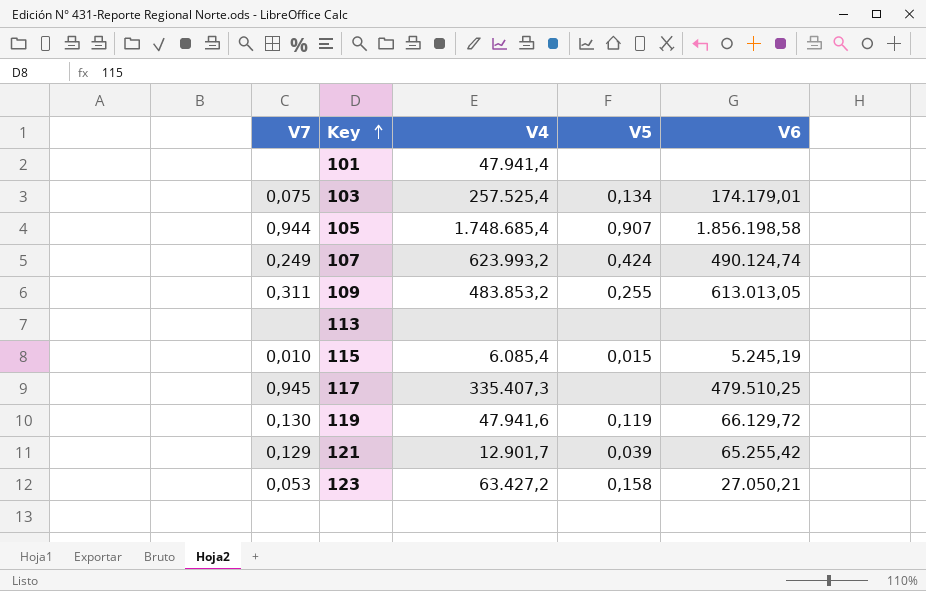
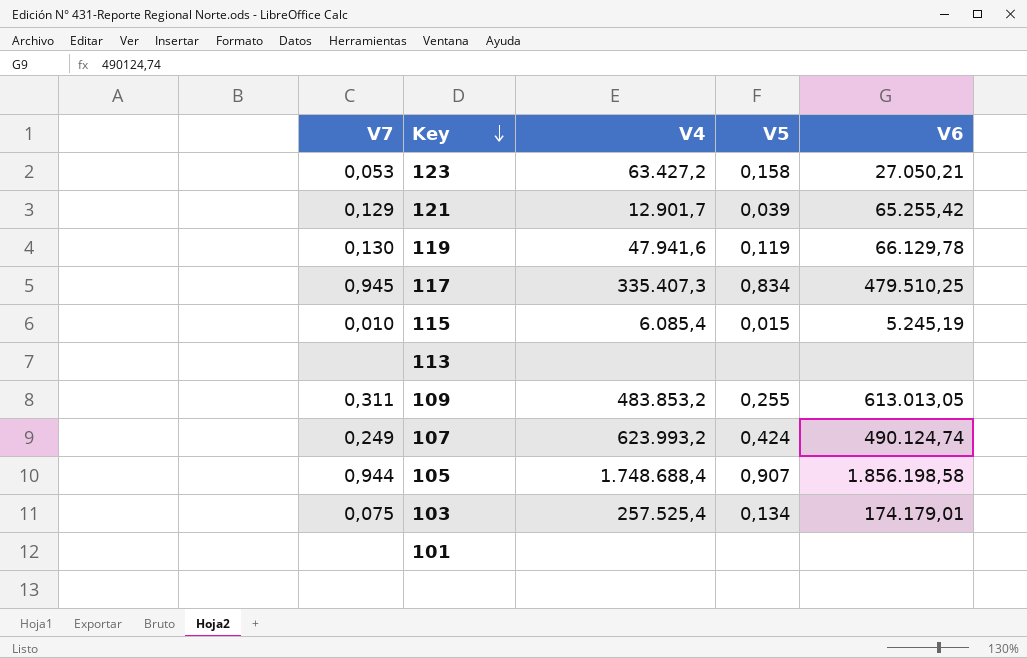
row order: Key ascending -> Key descending
119 | V6: 66.129,72 -> 66.129,78
117 | V5: none -> 0,834
105 | V4: 1.748.685,4 -> 1.748.688,4
101 | V4: 47.941,4 -> none

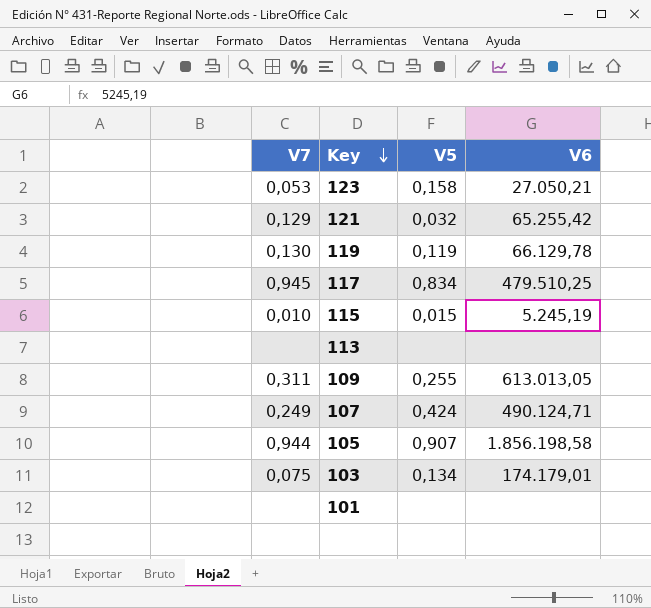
column V4 | position: 3 -> none
121 | V5: 0,039 -> 0,032
107 | V6: 490.124,74 -> 490.124,71

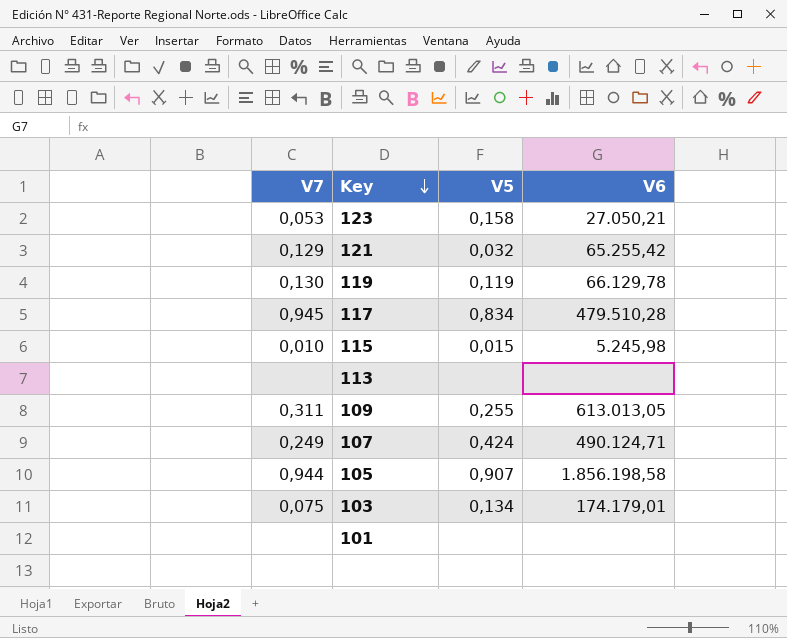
117 | V6: 479.510,25 -> 479.510,28
115 | V6: 5.245,19 -> 5.245,98

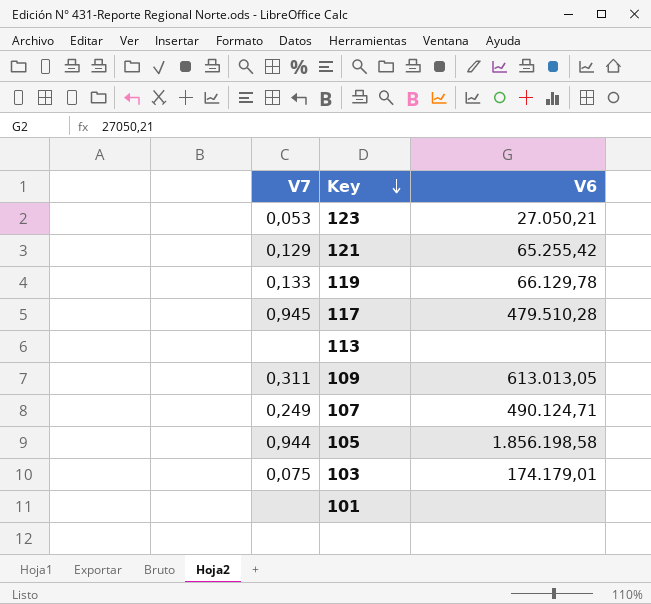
column V5 | position: 3 -> none
row 115: 0,010 | 0,015 | 5.245,98 -> none
119 | V7: 0,130 -> 0,133

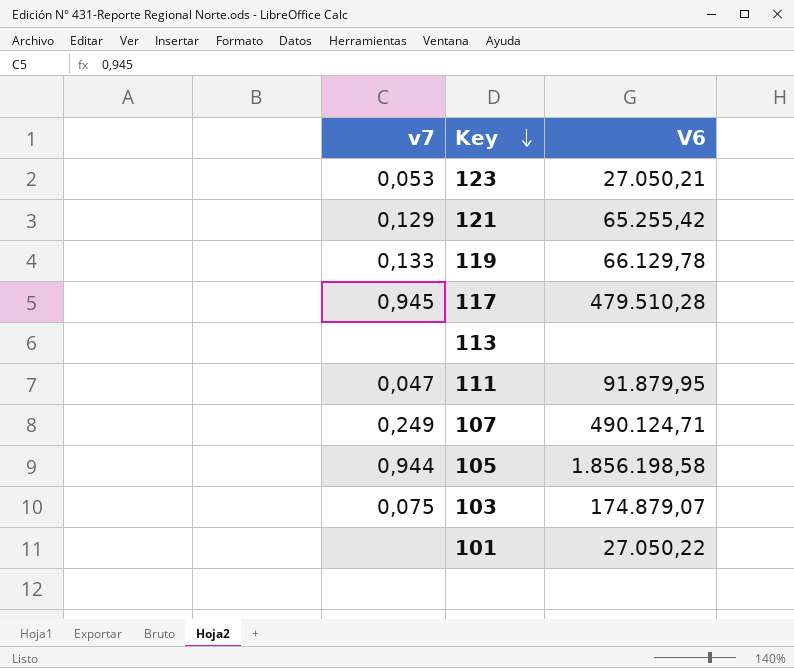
column name: V7 -> v7
row 109: 0,311 | 613.013,05 -> none
row 111: none -> 0,047 | 91.879,95
103 | V6: 174.179,01 -> 174.879,07
101 | V6: none -> 27.050,22

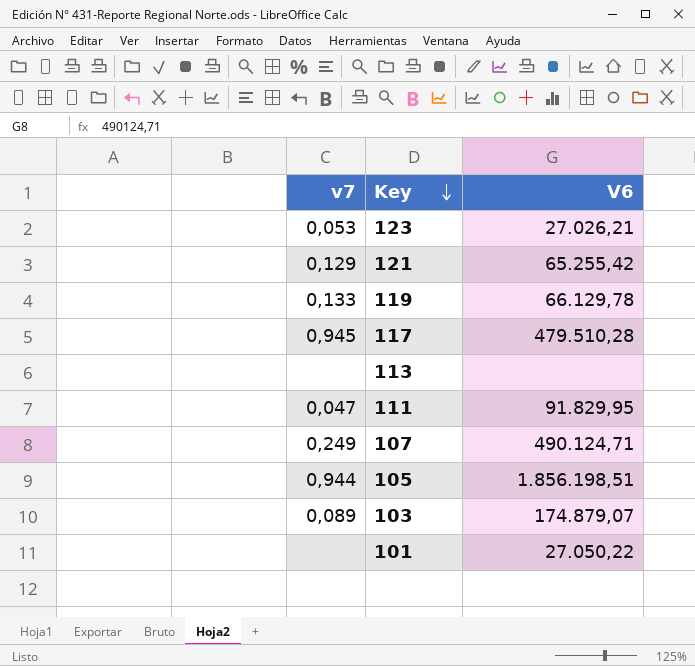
123 | V6: 27.050,21 -> 27.026,21
111 | V6: 91.879,95 -> 91.829,95
105 | V6: 1.856.198,58 -> 1.856.198,51
103 | v7: 0,075 -> 0,089

